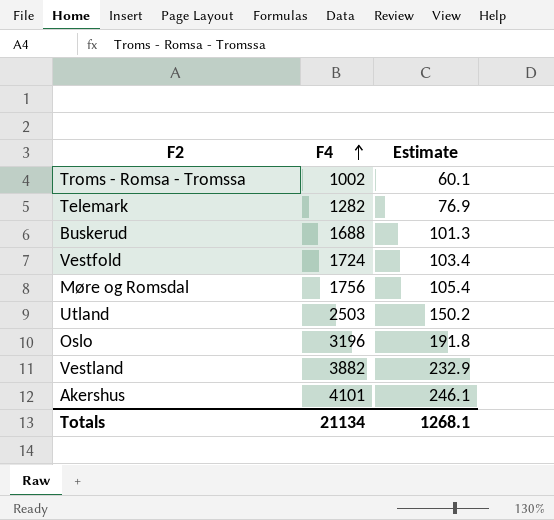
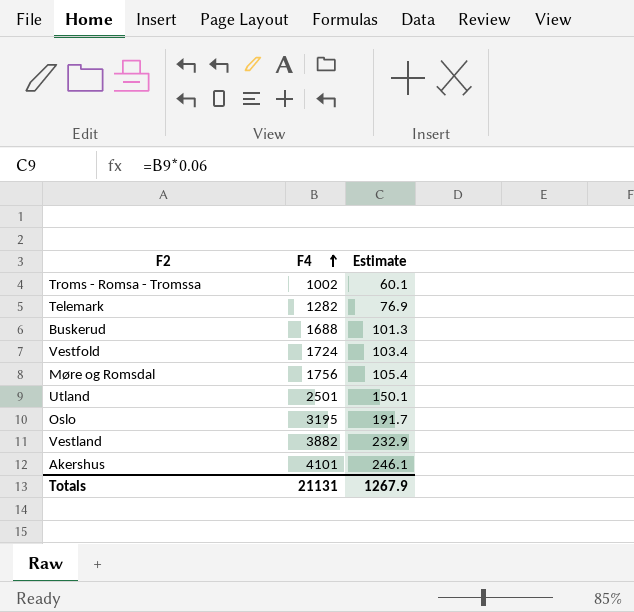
Utland | F4: 2503 -> 2501
Utland | Estimate: 150.2 -> 150.1
Oslo | F4: 3196 -> 3195
Oslo | Estimate: 191.8 -> 191.7
Totals | F4: 21134 -> 21131
Totals | Estimate: 1268.1 -> 1267.9

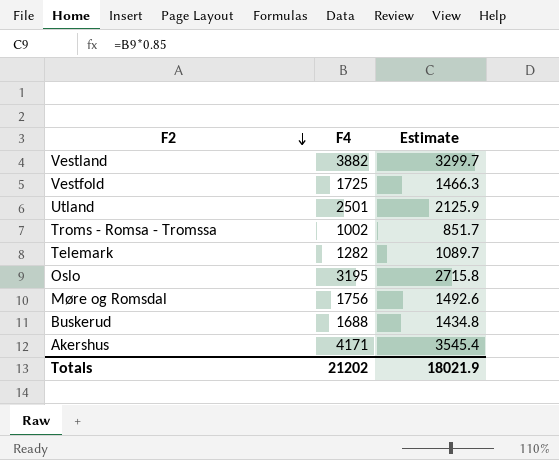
row order: F4 ascending -> F2 descending
column Estimate | formula: [F4] * 0.06 -> [F4] * 0.85
Vestfold | F4: 1724 -> 1725
Akershus | F4: 4101 -> 4171
Totals | F4: 21131 -> 21202
Totals | Estimate: 1267.9 -> 18021.9

